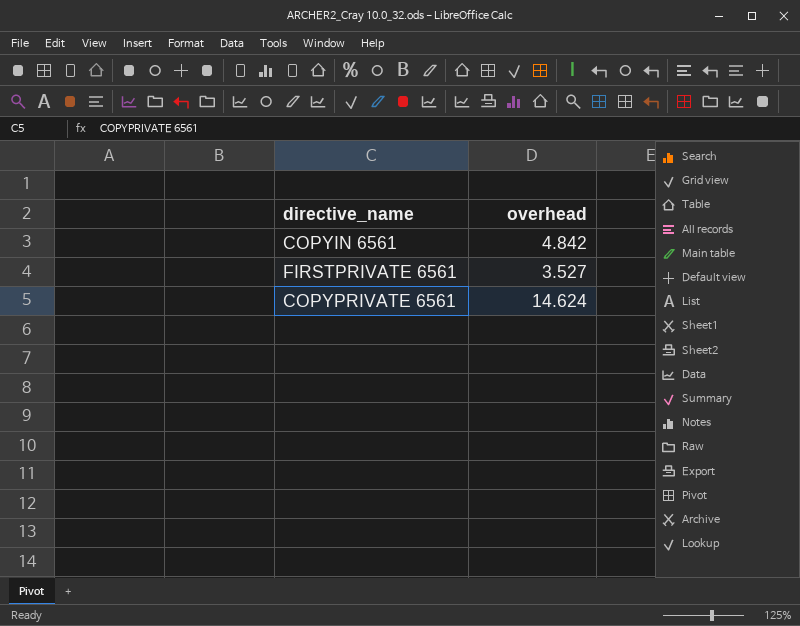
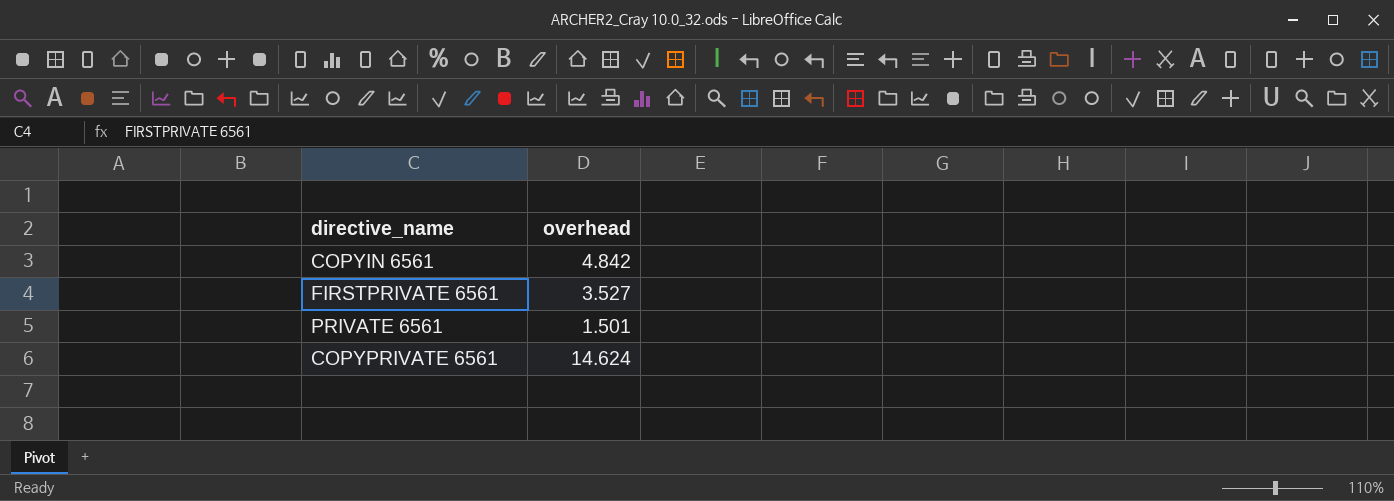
row PRIVATE 6561: none -> 1.501

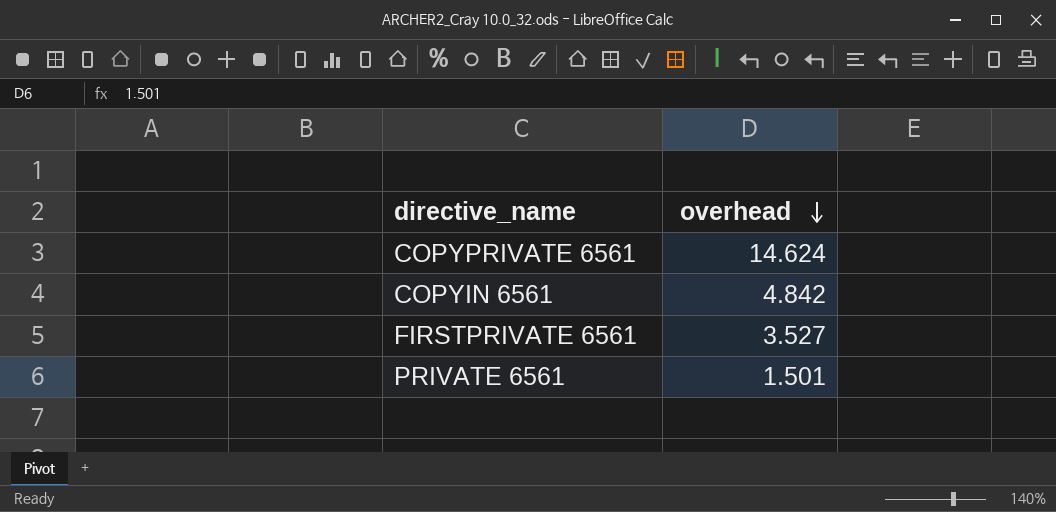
row order: none -> overhead descending

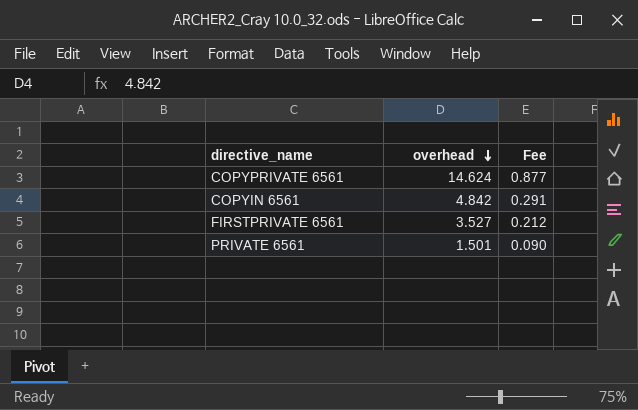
column Fee | formula: none -> [overhead] * 0.06

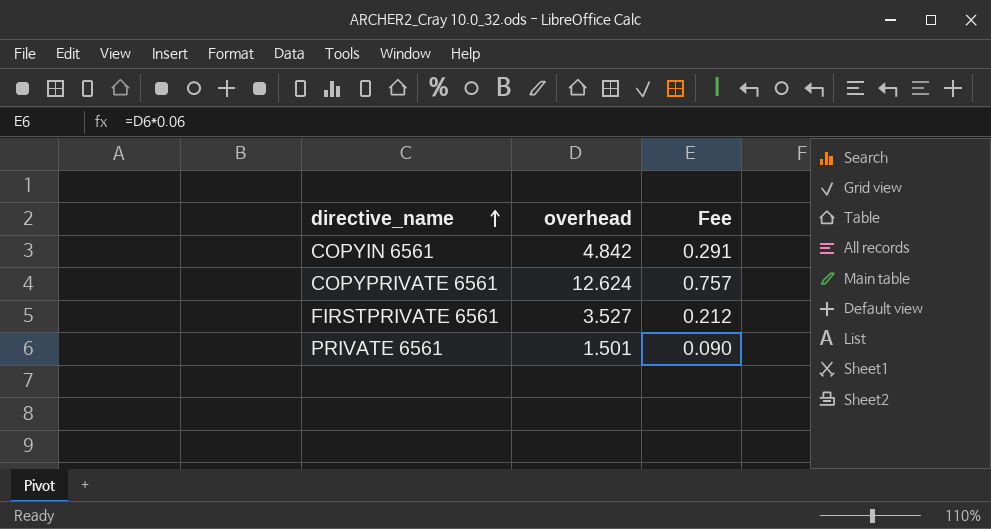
row order: overhead descending -> directive_name ascending
COPYPRIVATE 6561 | overhead: 14.624 -> 12.624
COPYPRIVATE 6561 | Fee: 0.877 -> 0.757

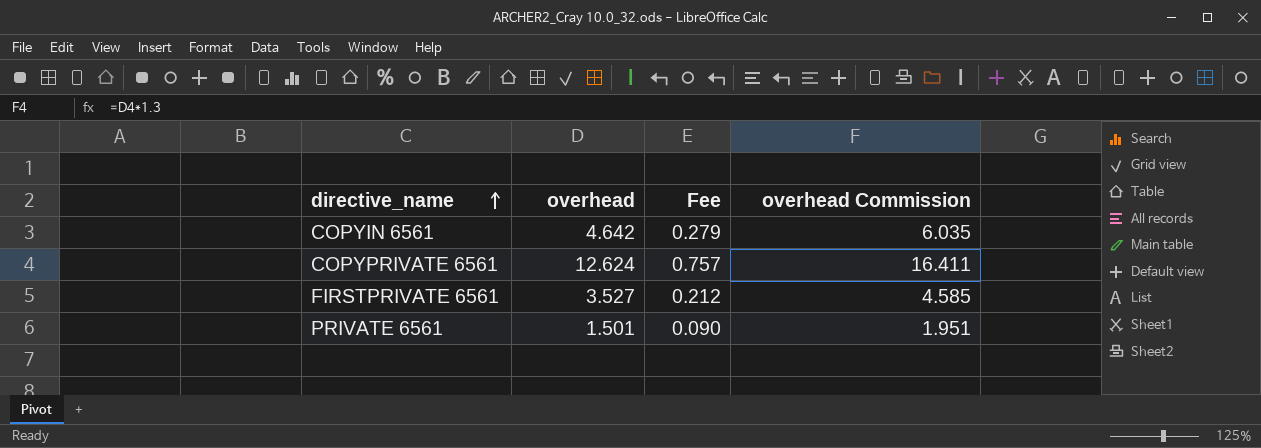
column overhead Commission | formula: none -> [overhead] * 1.3
COPYIN 6561 | overhead: 4.842 -> 4.642
COPYIN 6561 | Fee: 0.291 -> 0.279

